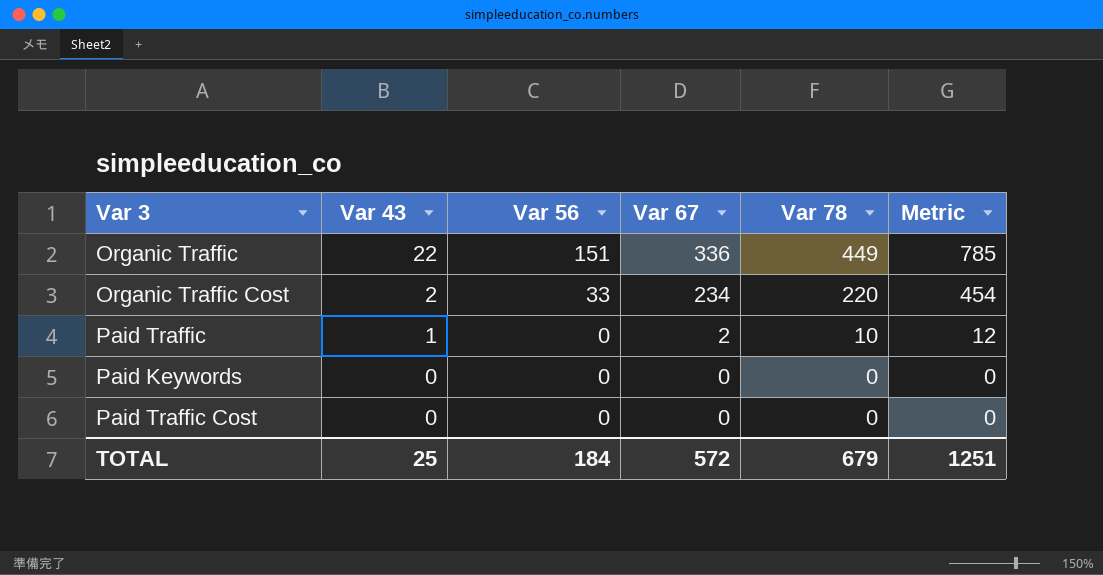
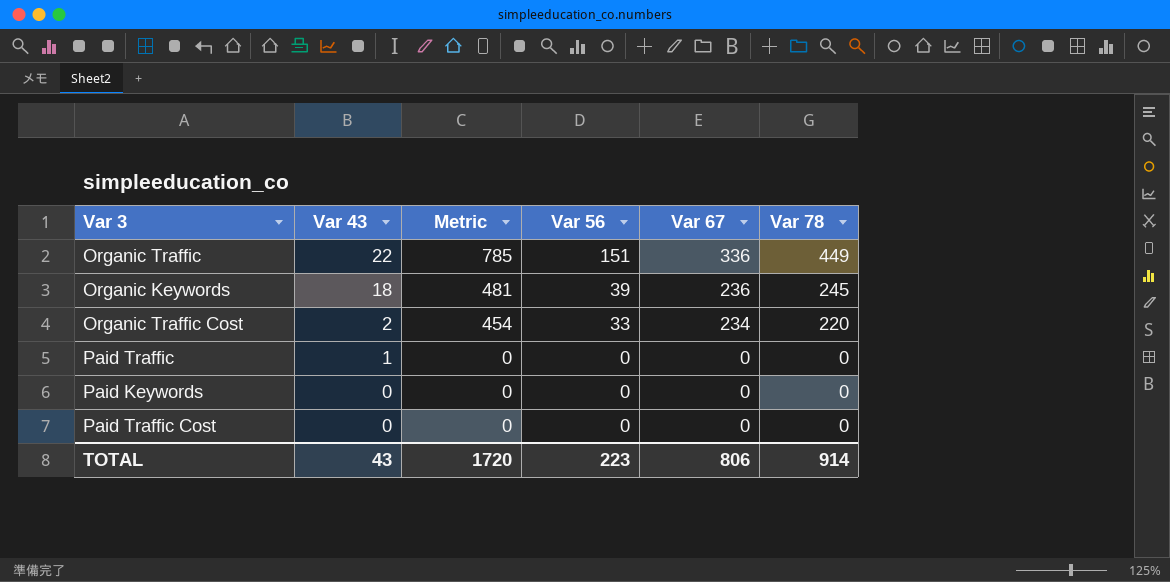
column Metric | position: 6 -> 3
row Organic Keywords: none -> 18 | 481 | 39 | 236 | 245
Paid Traffic | Metric: 12 -> 0
Paid Traffic | Var 67: 2 -> 0
Paid Traffic | Var 78: 10 -> 0
TOTAL | Var 43: 25 -> 43
TOTAL | Metric: 1251 -> 1720
TOTAL | Var 56: 184 -> 223
TOTAL | Var 67: 572 -> 806
TOTAL | Var 78: 679 -> 914

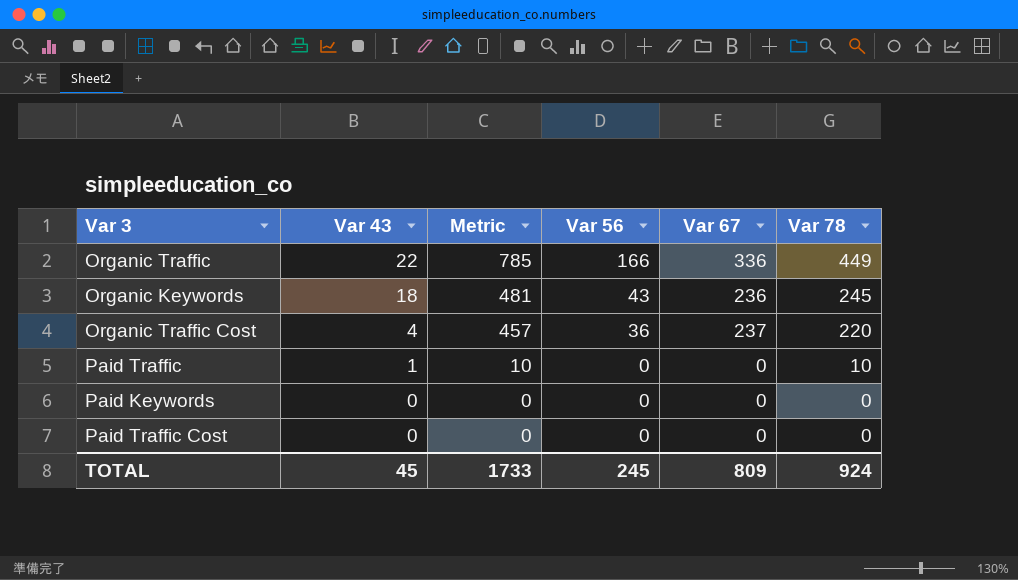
Organic Traffic | Var 56: 151 -> 166
Organic Keywords | Var 56: 39 -> 43
Organic Traffic Cost | Var 43: 2 -> 4
Organic Traffic Cost | Metric: 454 -> 457
Organic Traffic Cost | Var 56: 33 -> 36
Organic Traffic Cost | Var 67: 234 -> 237
Paid Traffic | Metric: 0 -> 10
Paid Traffic | Var 78: 0 -> 10
TOTAL | Var 43: 43 -> 45
TOTAL | Metric: 1720 -> 1733
TOTAL | Var 56: 223 -> 245
TOTAL | Var 67: 806 -> 809
TOTAL | Var 78: 914 -> 924

